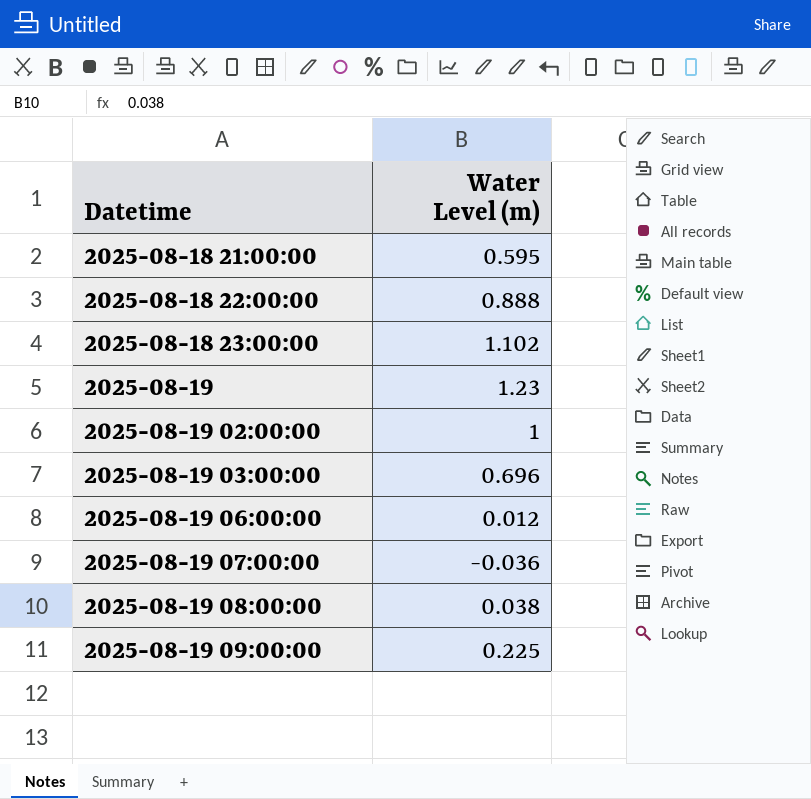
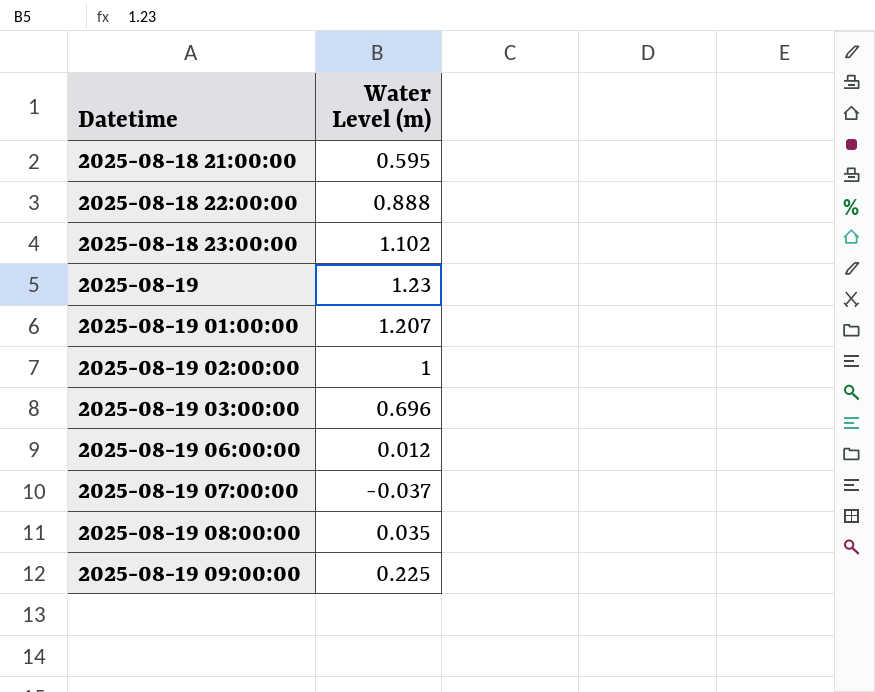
row 2025-08-19 01:00:00: none -> 1.207
2025-08-19 07:00:00 | Water Level (m): -0.036 -> -0.037
2025-08-19 08:00:00 | Water Level (m): 0.038 -> 0.035

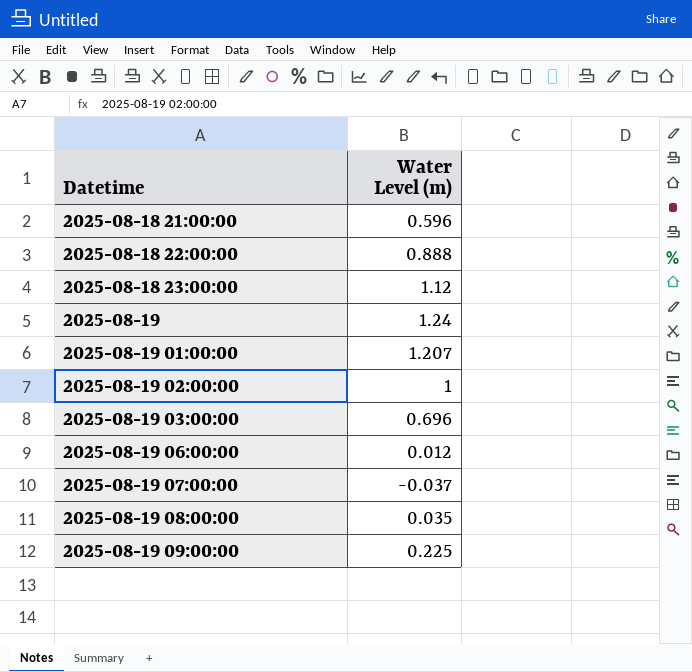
2025-08-18 21:00:00 | Water Level (m): 0.595 -> 0.596
2025-08-18 23:00:00 | Water Level (m): 1.102 -> 1.12
2025-08-19 | Water Level (m): 1.23 -> 1.24

